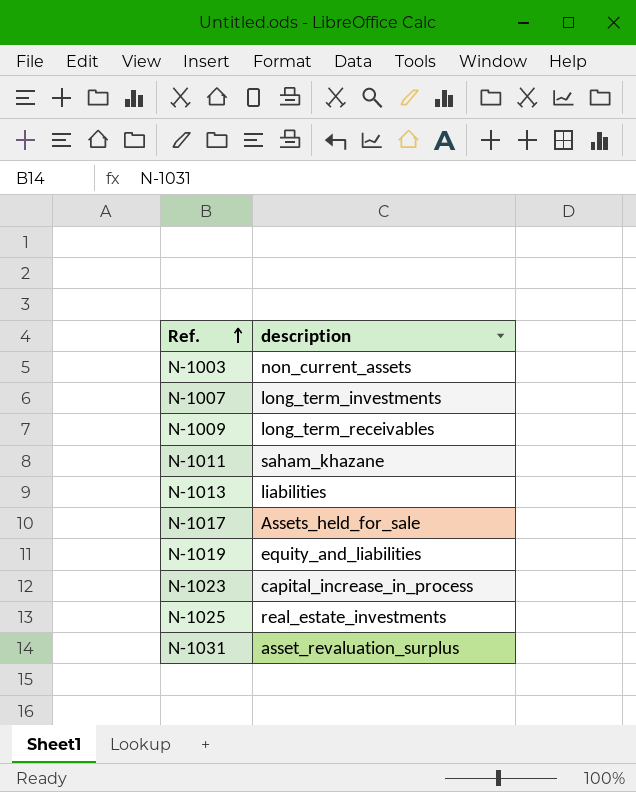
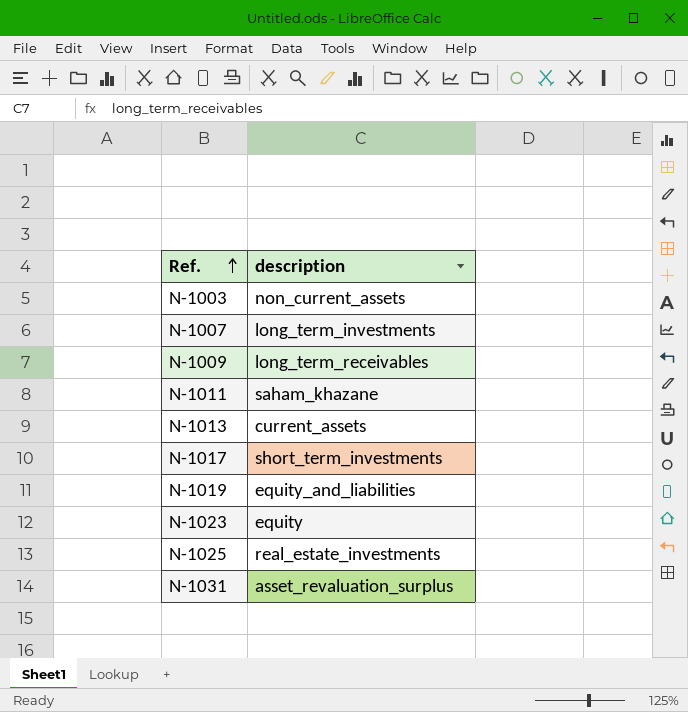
N-1013 | description: liabilities -> current_assets
N-1017 | description: Assets_held_for_sale -> short_term_investments
N-1023 | description: capital_increase_in_process -> equity

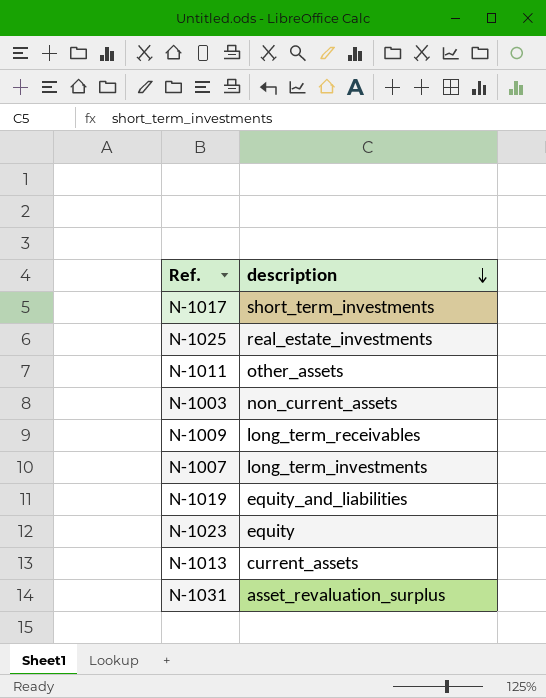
row order: Ref. ascending -> description descending
N-1011 | description: saham_khazane -> other_assets

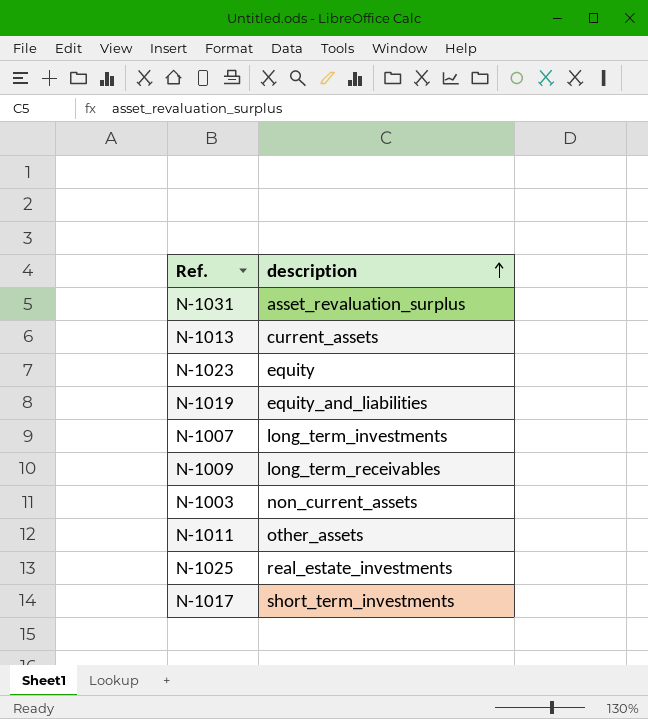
row order: description descending -> description ascending

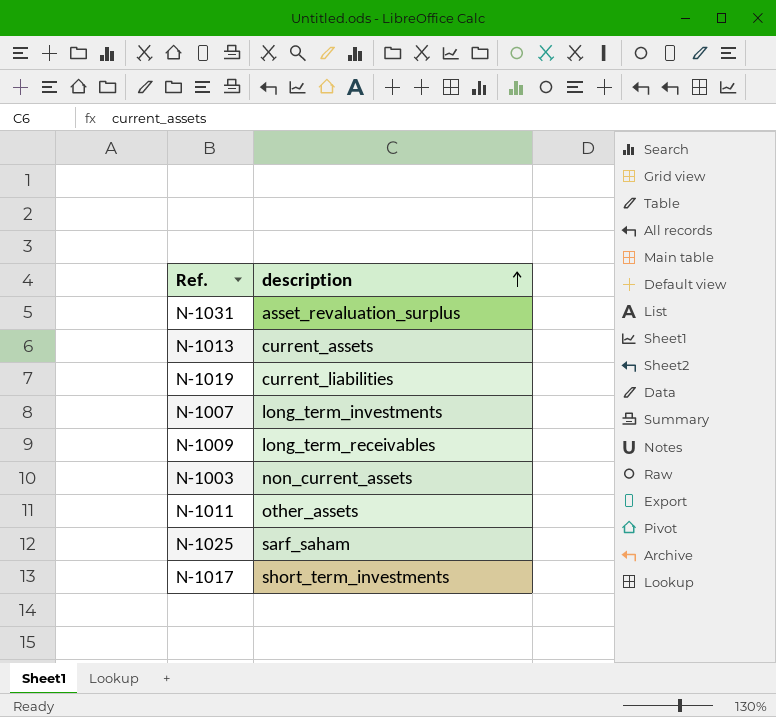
row N-1023: equity -> none
N-1019 | description: equity_and_liabilities -> current_liabilities
N-1025 | description: real_estate_investments -> sarf_saham

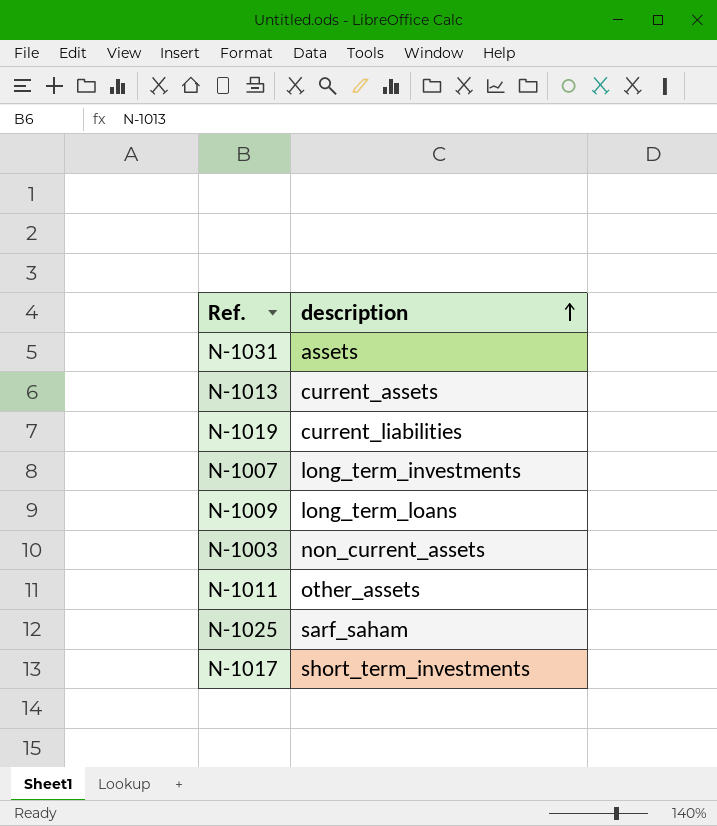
N-1031 | description: asset_revaluation_surplus -> assets
N-1009 | description: long_term_receivables -> long_term_loans

